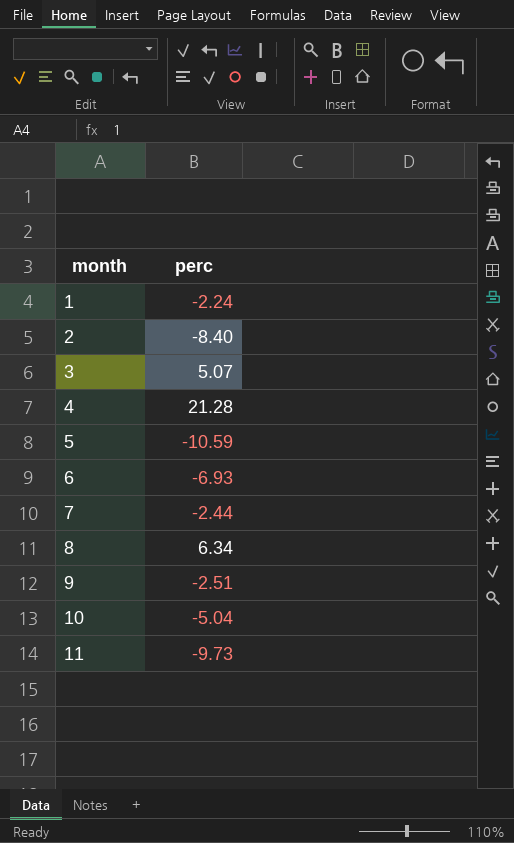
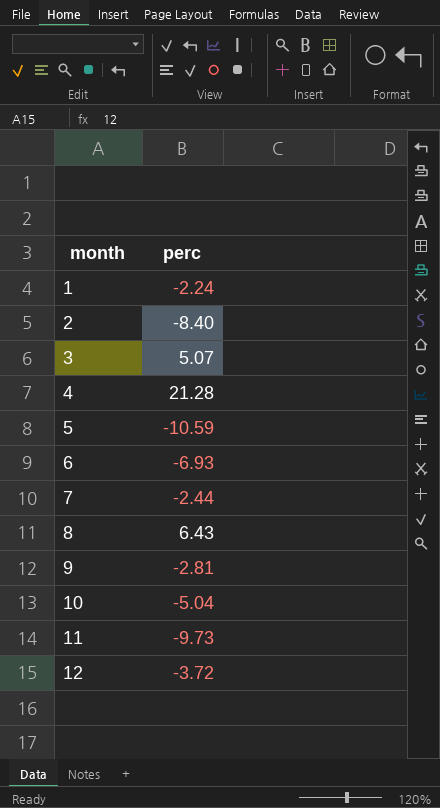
8 | perc: 6.34 -> 6.43
9 | perc: -2.51 -> -2.81
row 12: none -> -3.72

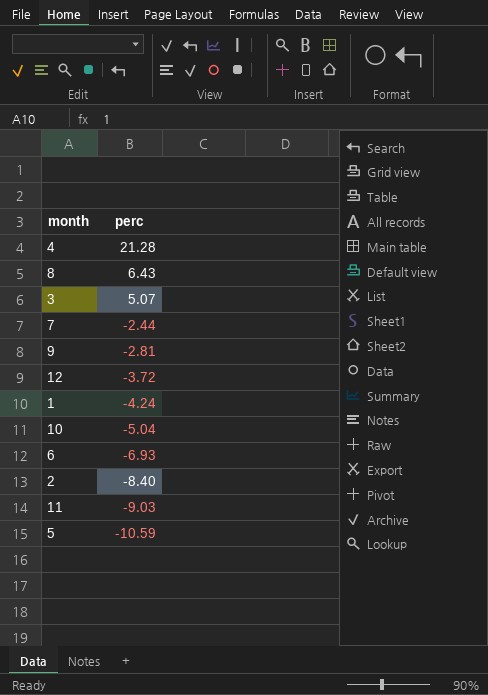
row order: month ascending -> perc descending
1 | perc: -2.24 -> -4.24
11 | perc: -9.73 -> -9.03

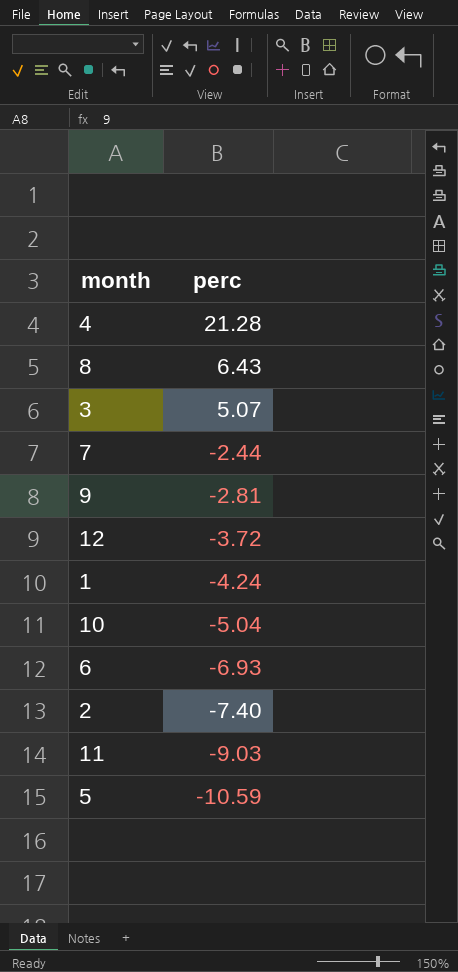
2 | perc: -8.40 -> -7.40

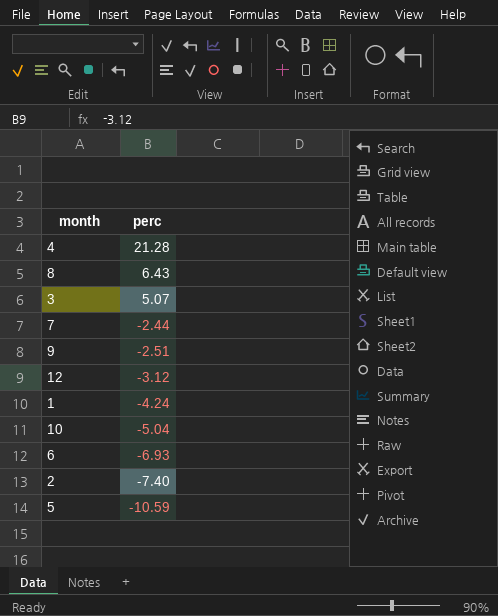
row 11: -9.03 -> none
9 | perc: -2.81 -> -2.51
12 | perc: -3.72 -> -3.12

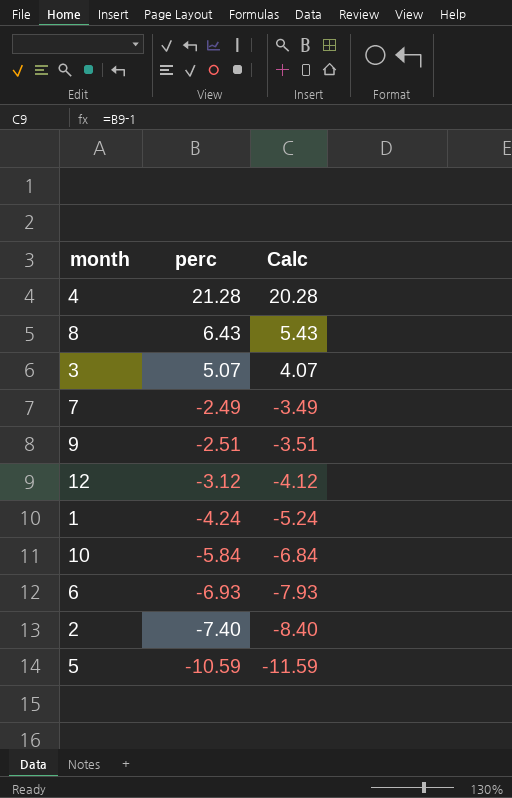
column Calc | formula: none -> [perc] - 1
7 | perc: -2.44 -> -2.49
10 | perc: -5.04 -> -5.84

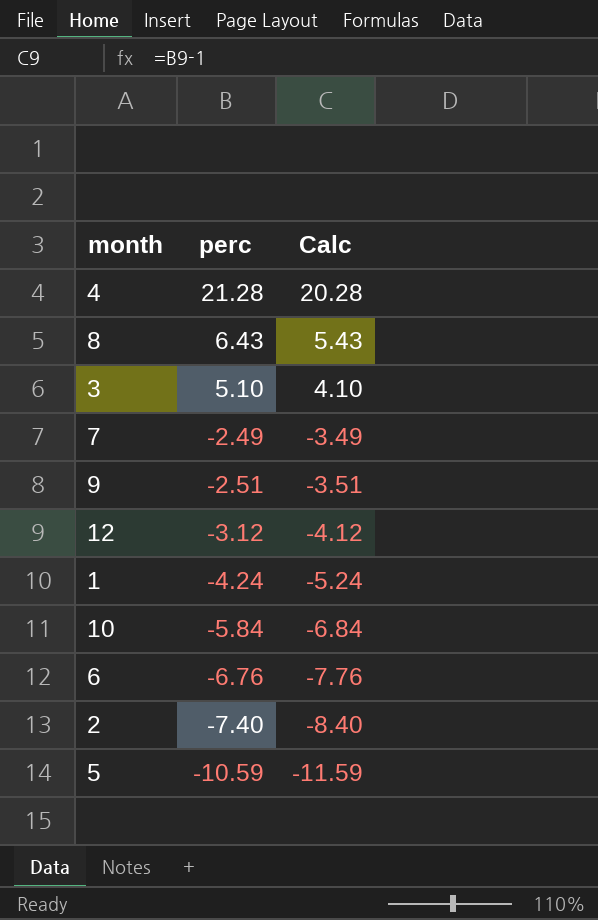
3 | perc: 5.07 -> 5.10
3 | Calc: 4.07 -> 4.10
6 | perc: -6.93 -> -6.76
6 | Calc: -7.93 -> -7.76

